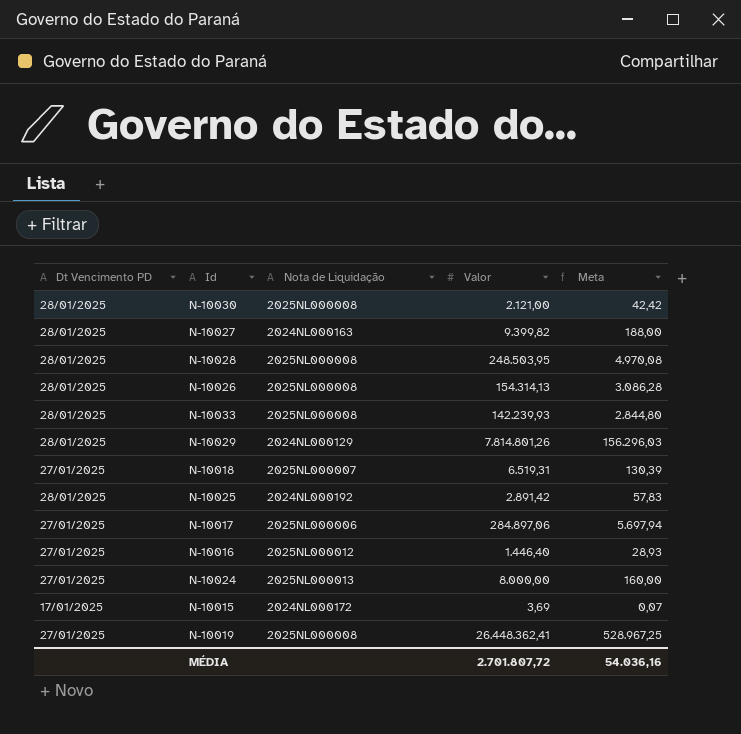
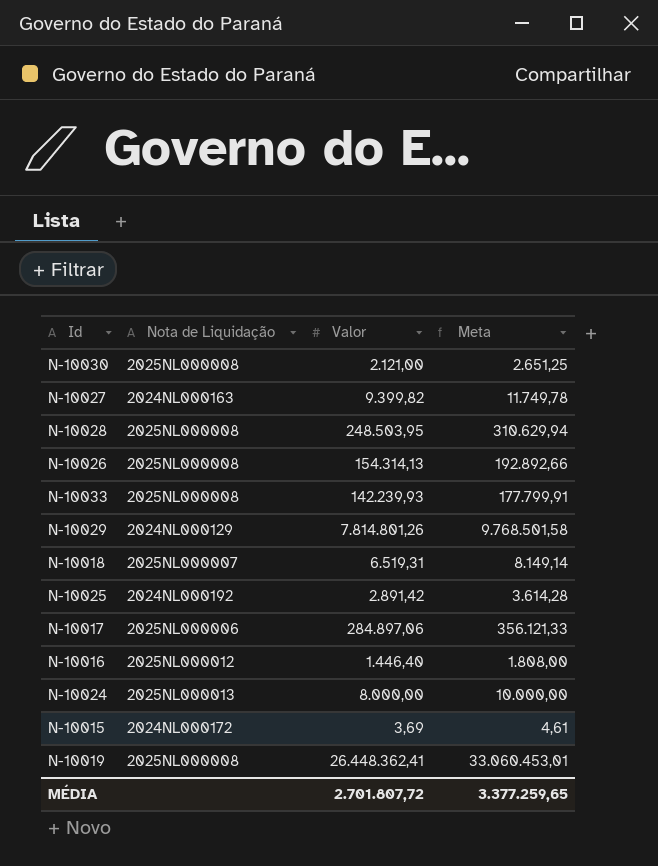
column Dt Vencimento PD | position: 1 -> none
column Meta | formula: [Valor] * 0,02 -> [Valor] * 1,25
MÉDIA | Meta: 54.036,16 -> 3.377.259,65

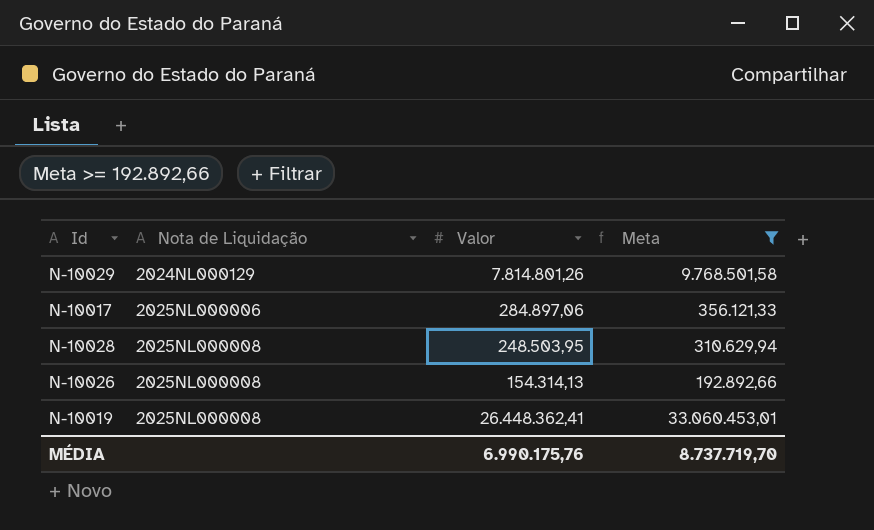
filter: none -> Meta >= 192.892,66
row order: none -> Nota de Liquidação ascending
MÉDIA | Valor: 2.701.807,72 -> 6.990.175,76
MÉDIA | Meta: 3.377.259,65 -> 8.737.719,70

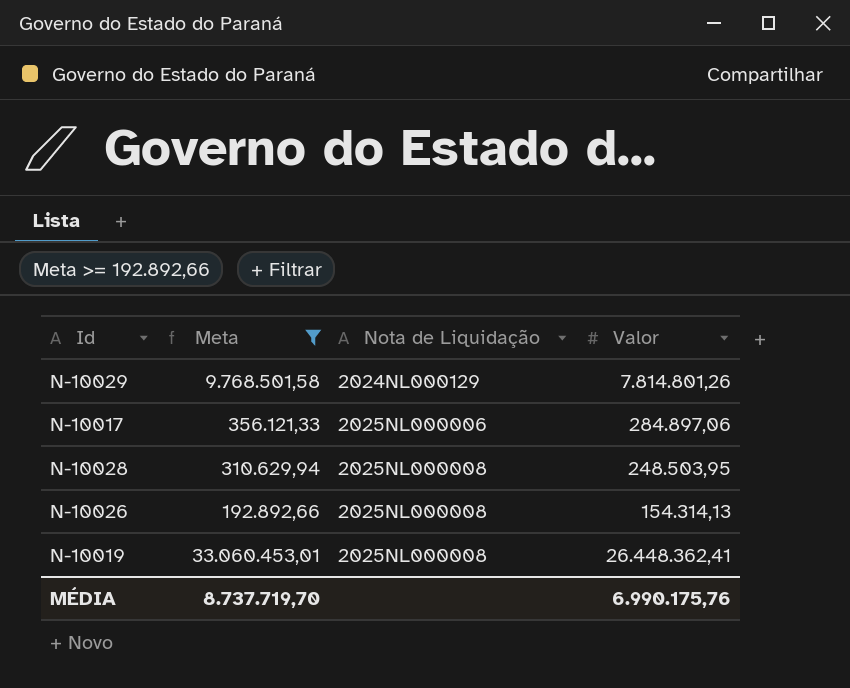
column Meta | position: 4 -> 2

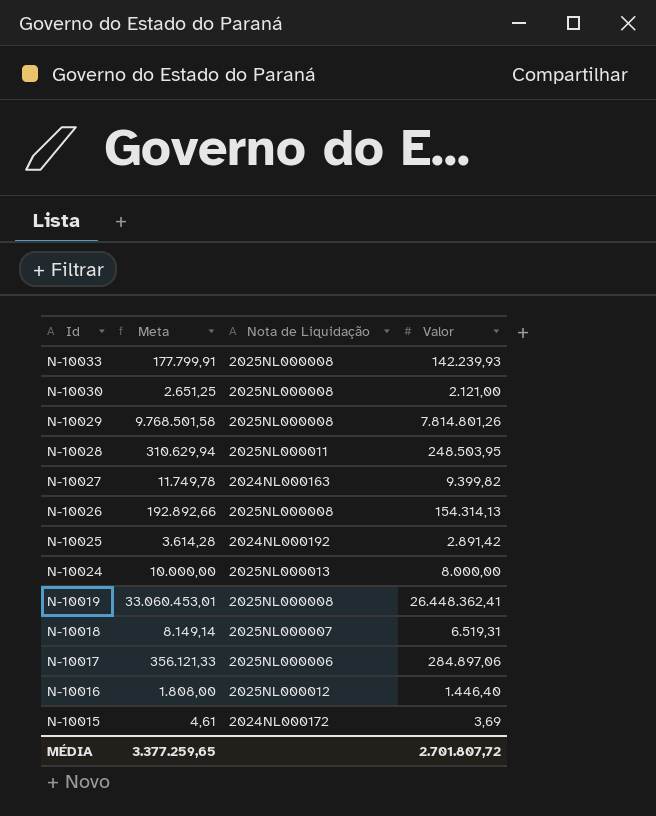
filter: Meta >= 192.892,66 -> none
row order: Nota de Liquidação ascending -> Id descending
N-10029 | Nota de Liquidação: 2024NL000129 -> 2025NL000008
N-10028 | Nota de Liquidação: 2025NL000008 -> 2025NL000011
MÉDIA | Meta: 8.737.719,70 -> 3.377.259,65
MÉDIA | Valor: 6.990.175,76 -> 2.701.807,72

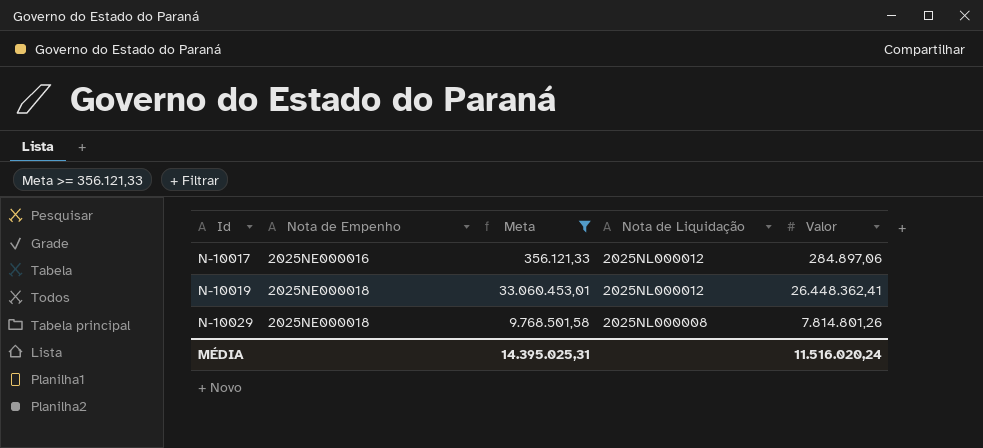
filter: none -> Meta >= 356.121,33
row order: Id descending -> Id ascending
column Nota de Empenho | position: none -> 2
N-10017 | Nota de Liquidação: 2025NL000006 -> 2025NL000012
N-10019 | Nota de Liquidação: 2025NL000008 -> 2025NL000012
MÉDIA | Meta: 3.377.259,65 -> 14.395.025,31
MÉDIA | Valor: 2.701.807,72 -> 11.516.020,24

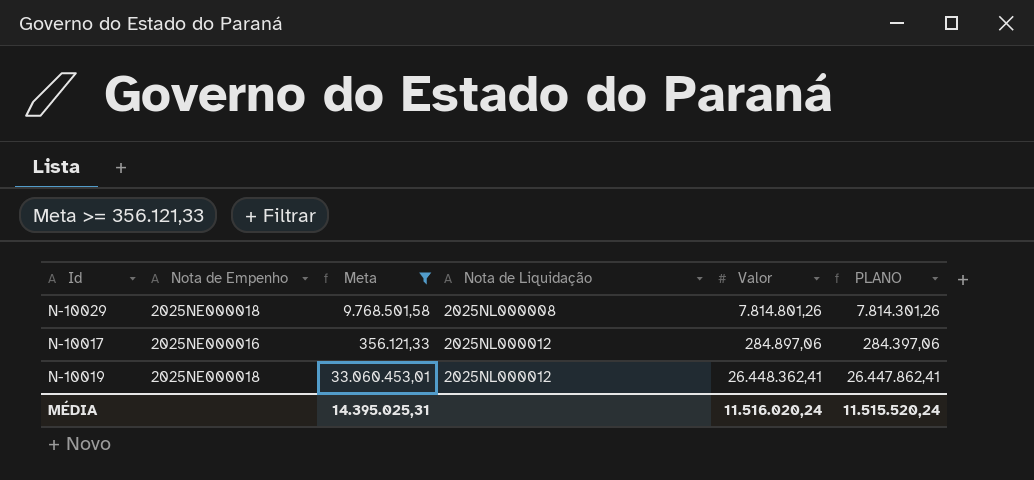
row order: Id ascending -> Nota de Liquidação ascending
column PLANO | formula: none -> [Valor] - 500

